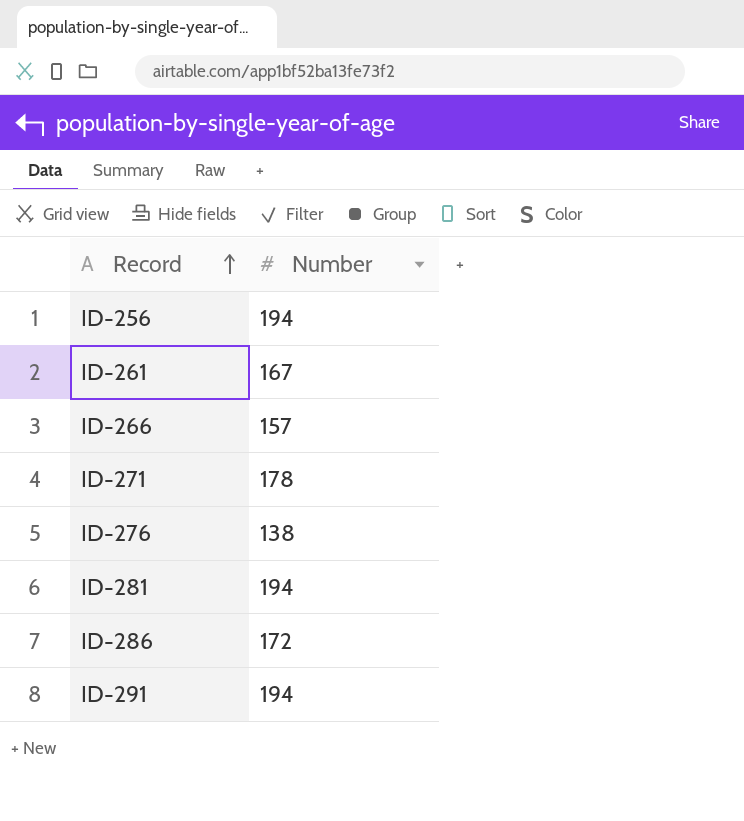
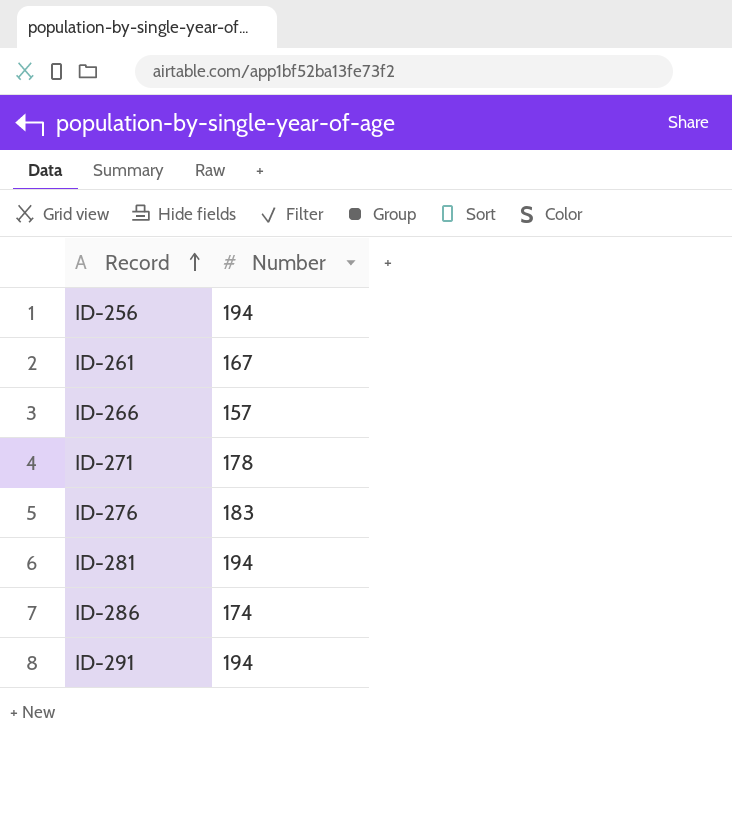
ID-276 | Number: 138 -> 183
ID-286 | Number: 172 -> 174

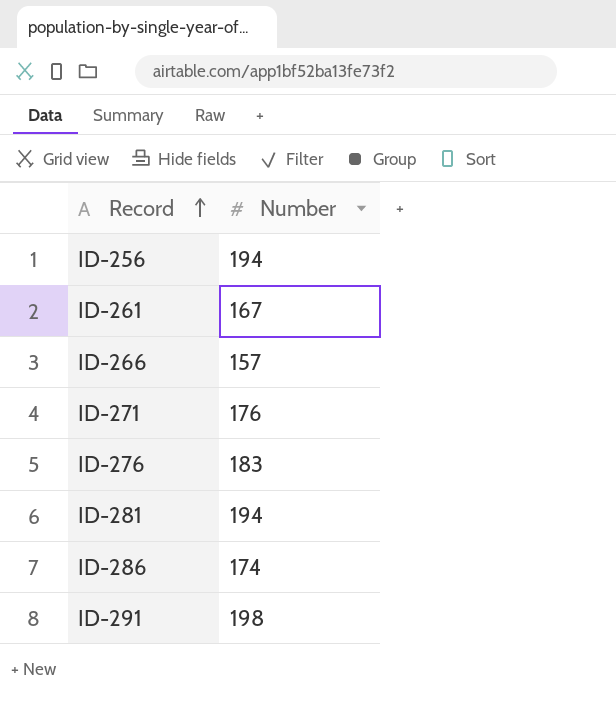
ID-271 | Number: 178 -> 176
ID-291 | Number: 194 -> 198

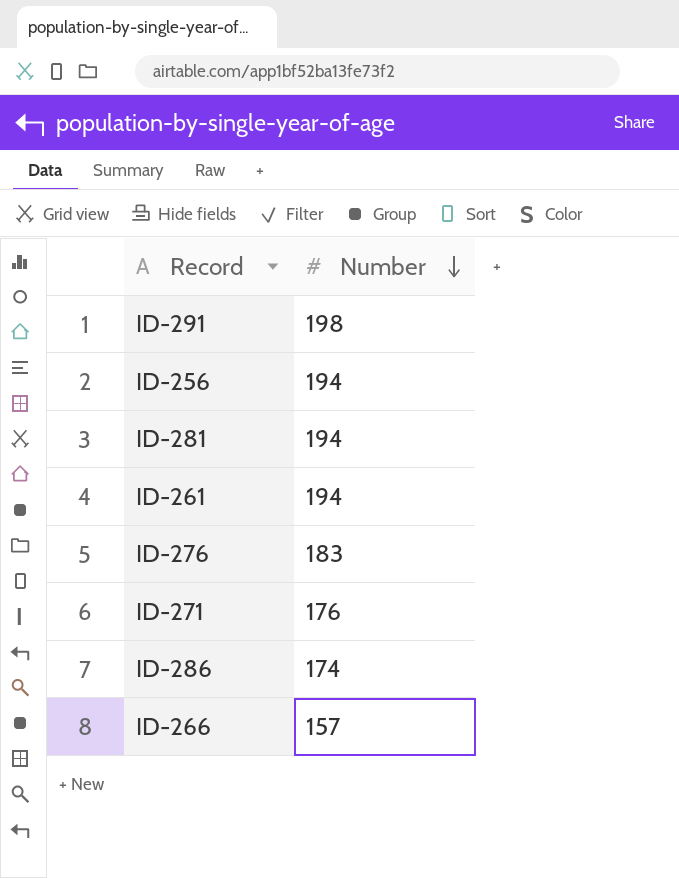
row order: Record ascending -> Number descending
ID-261 | Number: 167 -> 194

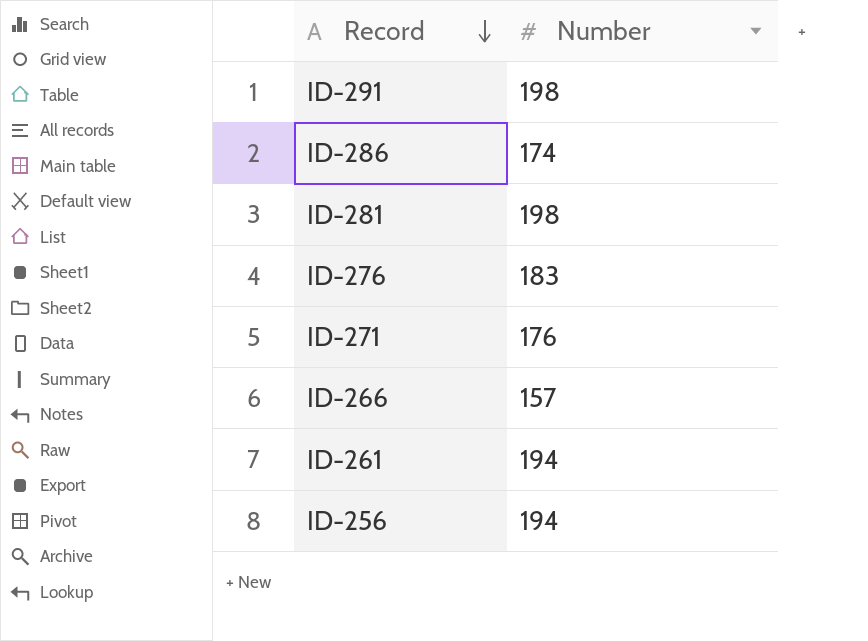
row order: Number descending -> Record descending
ID-281 | Number: 194 -> 198

